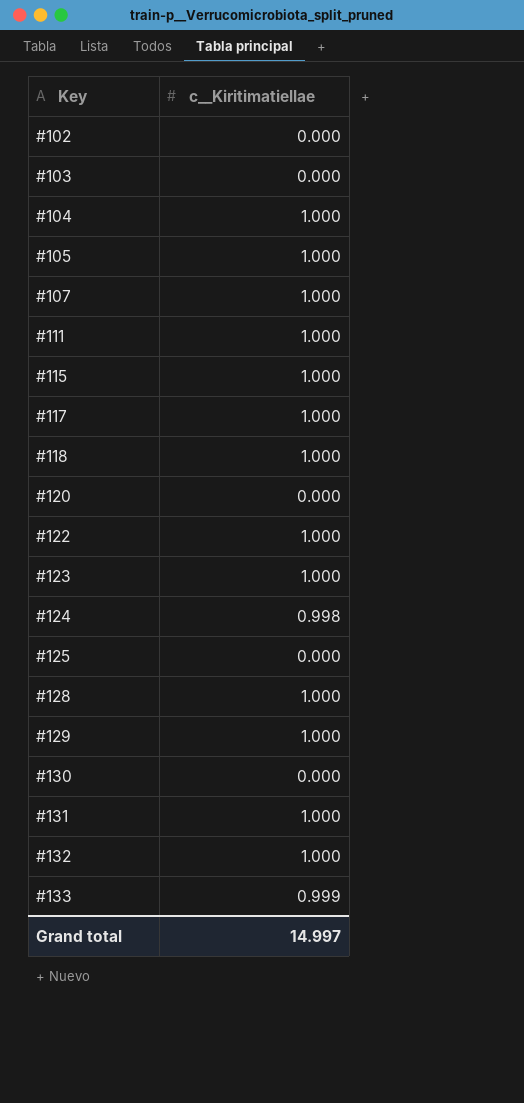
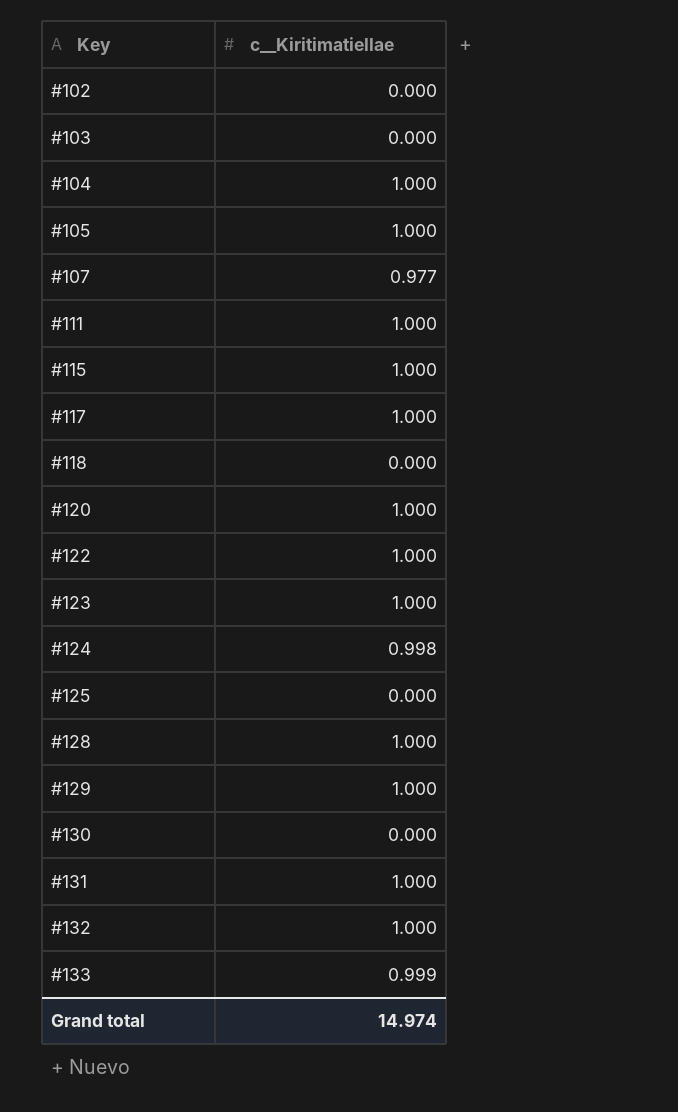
#107 | c__Kiritimatiellae: 1.000 -> 0.977
#118 | c__Kiritimatiellae: 1.000 -> 0.000
#120 | c__Kiritimatiellae: 0.000 -> 1.000
Grand total | c__Kiritimatiellae: 14.997 -> 14.974

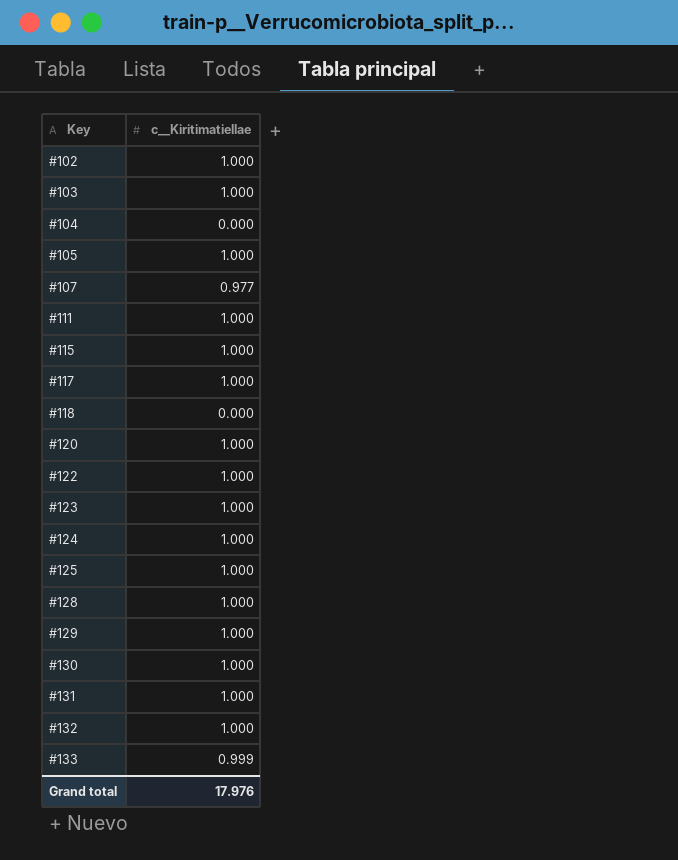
#102 | c__Kiritimatiellae: 0.000 -> 1.000
#103 | c__Kiritimatiellae: 0.000 -> 1.000
#104 | c__Kiritimatiellae: 1.000 -> 0.000
#124 | c__Kiritimatiellae: 0.998 -> 1.000
#125 | c__Kiritimatiellae: 0.000 -> 1.000
#130 | c__Kiritimatiellae: 0.000 -> 1.000
Grand total | c__Kiritimatiellae: 14.974 -> 17.976

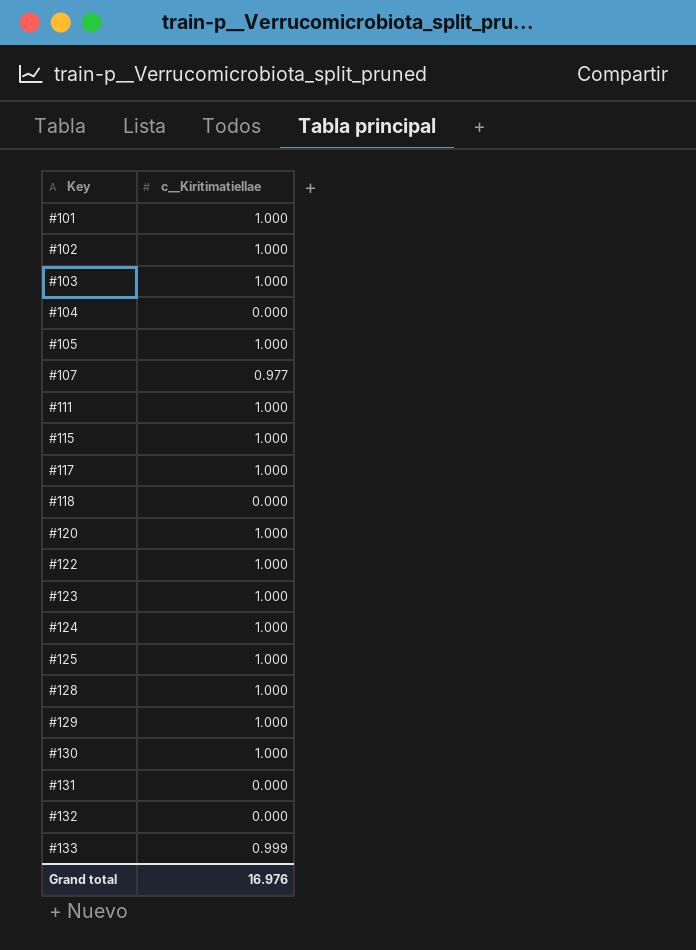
row #101: none -> 1.000
#131 | c__Kiritimatiellae: 1.000 -> 0.000
#132 | c__Kiritimatiellae: 1.000 -> 0.000
Grand total | c__Kiritimatiellae: 17.976 -> 16.976

